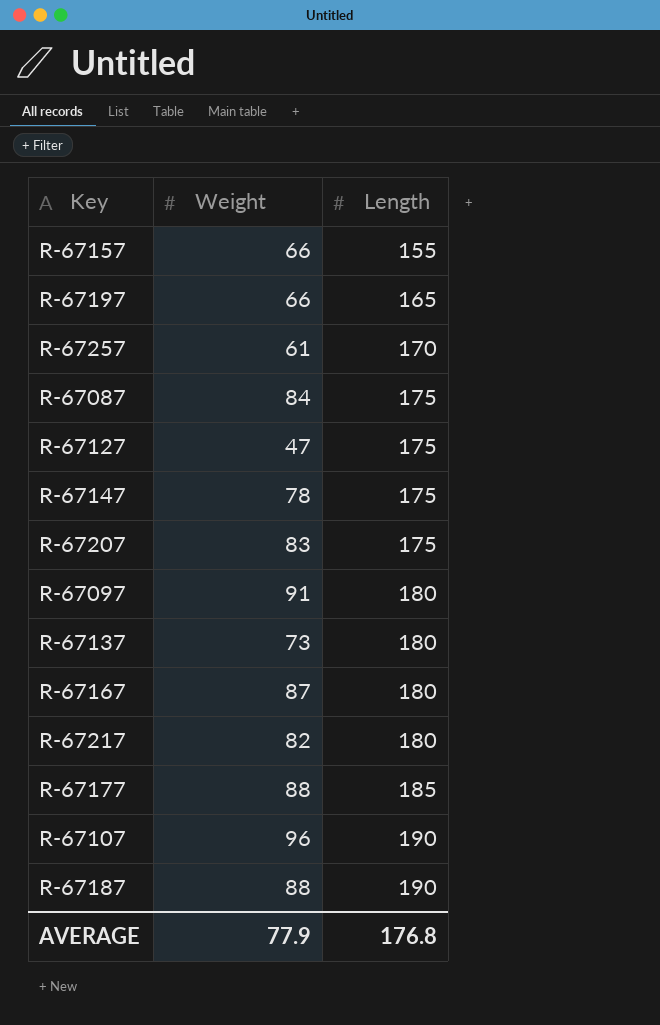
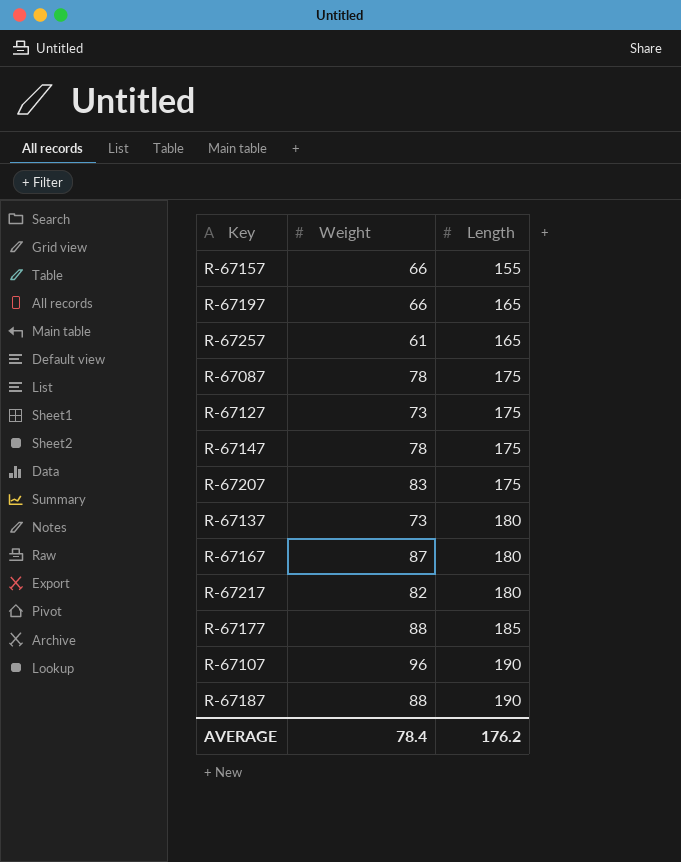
row R-67097: 91 | 180 -> none
R-67257 | Length: 170 -> 165
R-67087 | Weight: 84 -> 78
R-67127 | Weight: 47 -> 73
AVERAGE | Weight: 77.9 -> 78.4
AVERAGE | Length: 176.8 -> 176.2

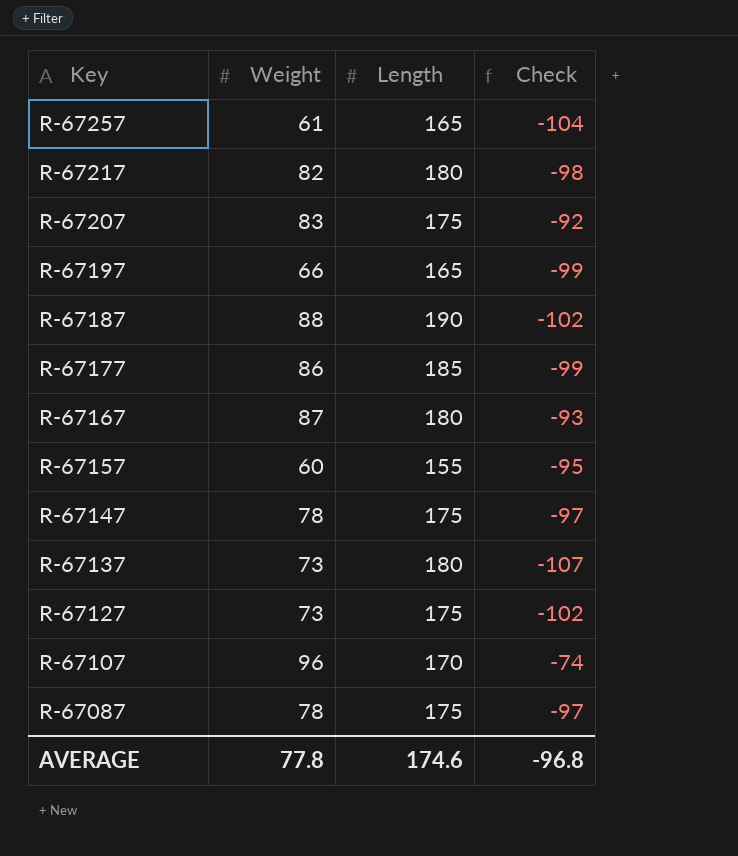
row order: Length ascending -> Key descending
column Check | formula: none -> [Weight] - [Length]
R-67177 | Weight: 88 -> 86
R-67157 | Weight: 66 -> 60
R-67107 | Length: 190 -> 170
AVERAGE | Weight: 78.4 -> 77.8
AVERAGE | Length: 176.2 -> 174.6

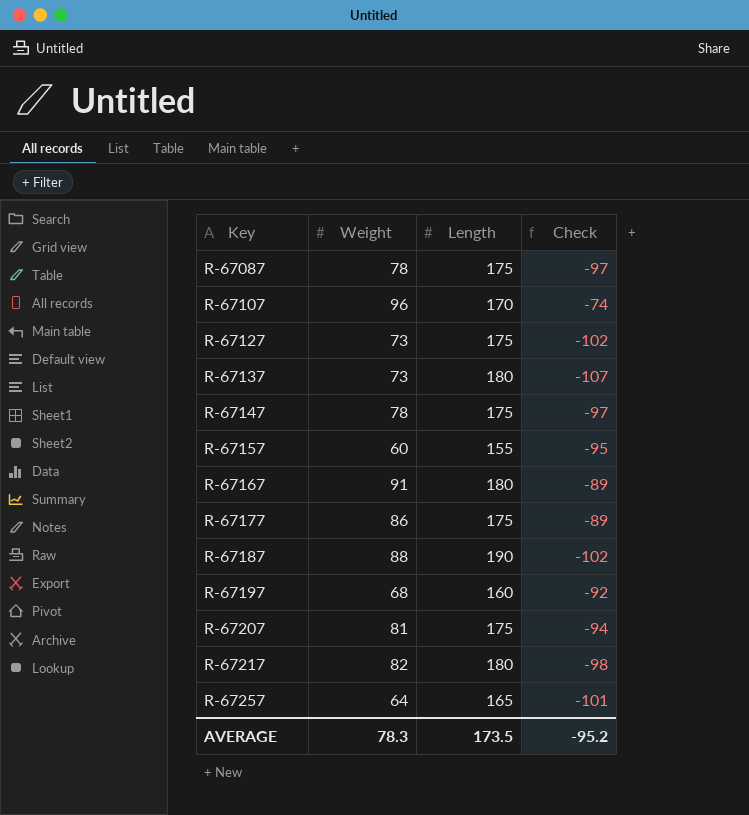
row order: Key descending -> Key ascending
R-67167 | Weight: 87 -> 91
R-67167 | Check: -93 -> -89
R-67177 | Length: 185 -> 175
R-67177 | Check: -99 -> -89
R-67197 | Weight: 66 -> 68
R-67197 | Length: 165 -> 160
R-67197 | Check: -99 -> -92
R-67207 | Weight: 83 -> 81
R-67207 | Check: -92 -> -94
R-67257 | Weight: 61 -> 64
R-67257 | Check: -104 -> -101
AVERAGE | Weight: 77.8 -> 78.3
AVERAGE | Length: 174.6 -> 173.5
AVERAGE | Check: -96.8 -> -95.2

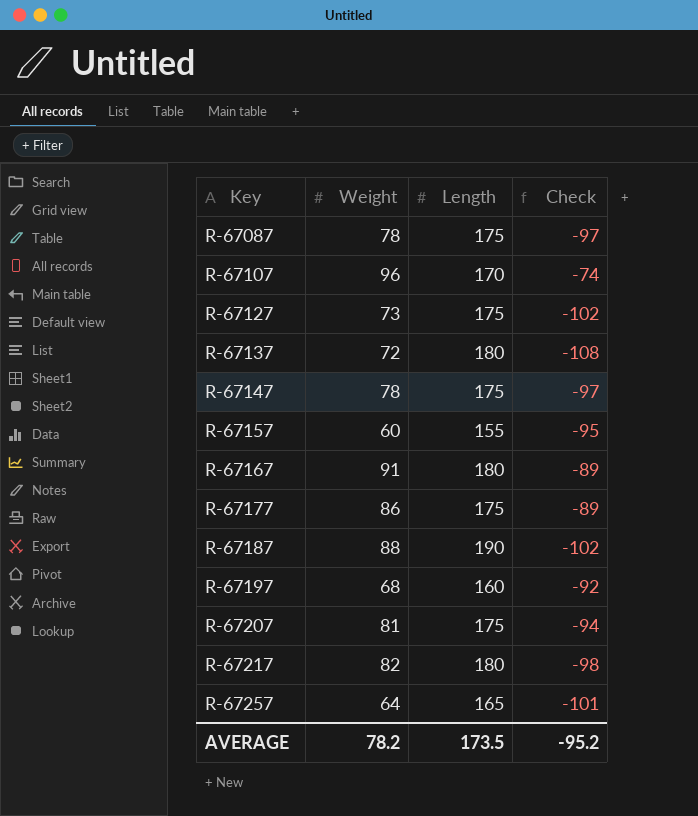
R-67137 | Weight: 73 -> 72
R-67137 | Check: -107 -> -108
AVERAGE | Weight: 78.3 -> 78.2

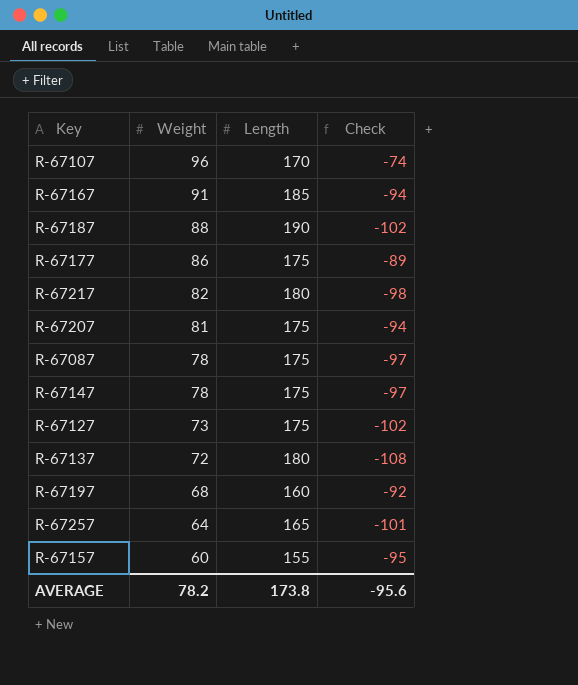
row order: Key ascending -> Weight descending
R-67167 | Length: 180 -> 185
R-67167 | Check: -89 -> -94
AVERAGE | Length: 173.5 -> 173.8
AVERAGE | Check: -95.2 -> -95.6

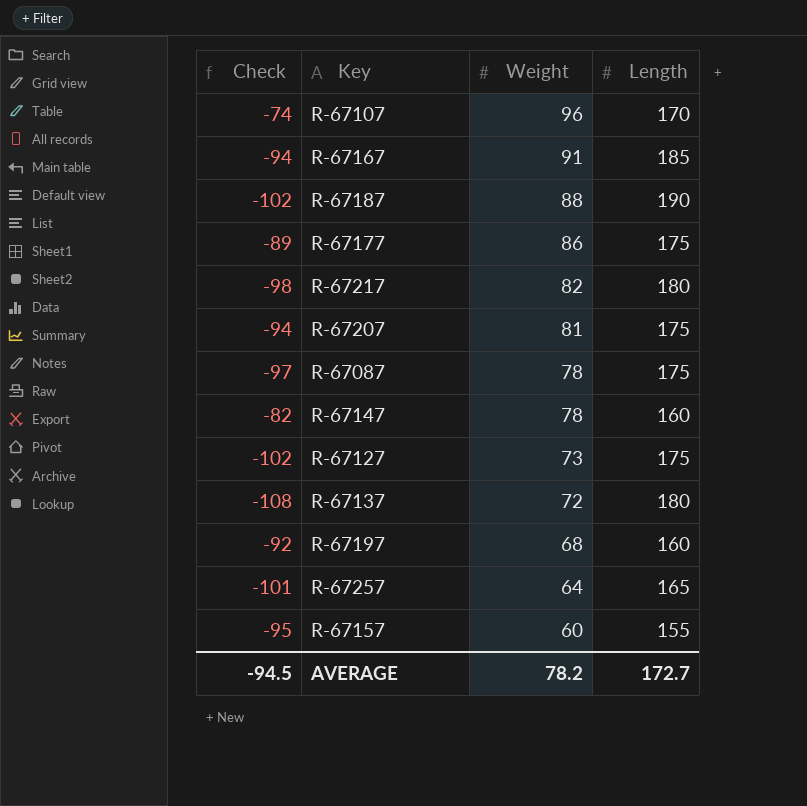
column Check | position: 4 -> 1
R-67147 | Check: -97 -> -82
R-67147 | Length: 175 -> 160
AVERAGE | Check: -95.6 -> -94.5
AVERAGE | Length: 173.8 -> 172.7

